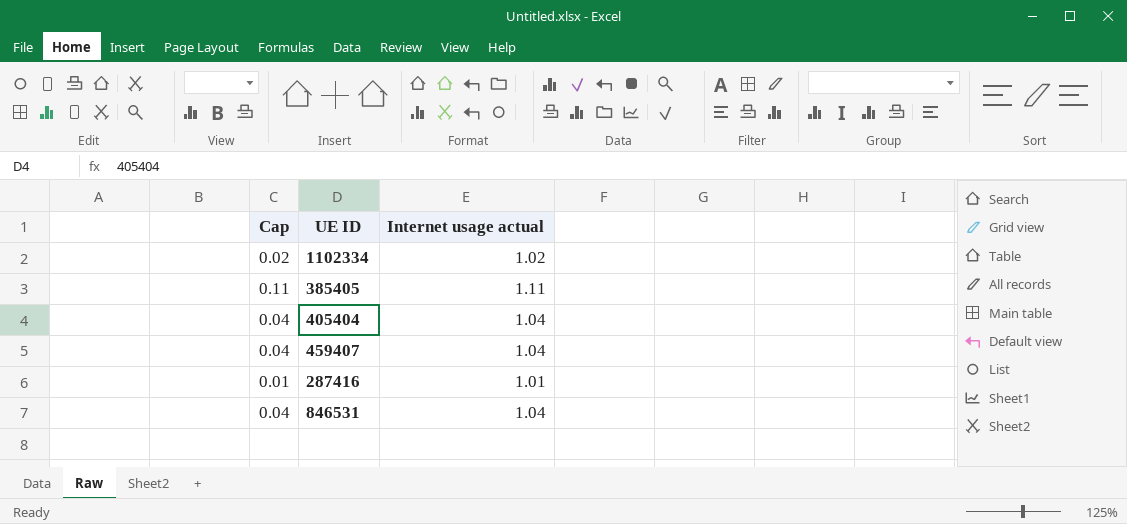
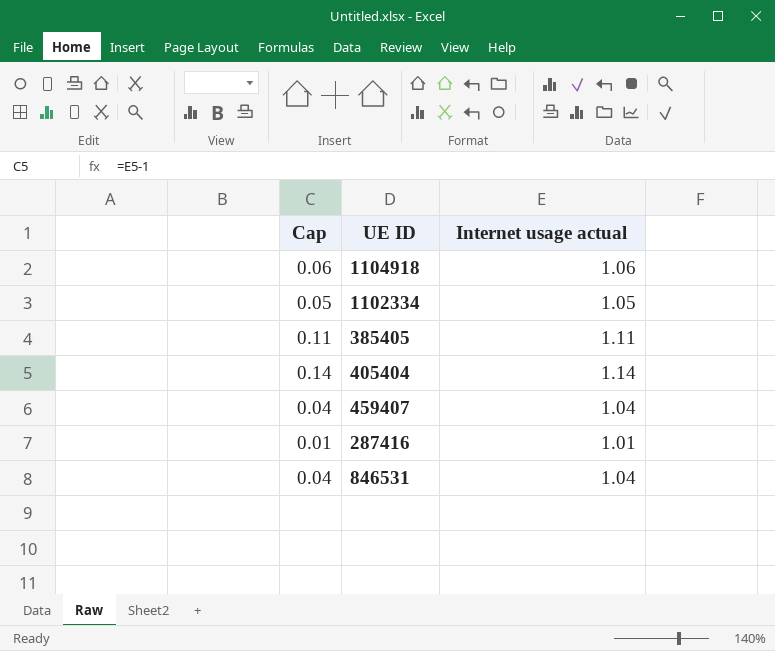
row 1104918: none -> 0.06 | 1.06
1102334 | Cap: 0.02 -> 0.05
1102334 | Internet usage actual: 1.02 -> 1.05
405404 | Cap: 0.04 -> 0.14
405404 | Internet usage actual: 1.04 -> 1.14

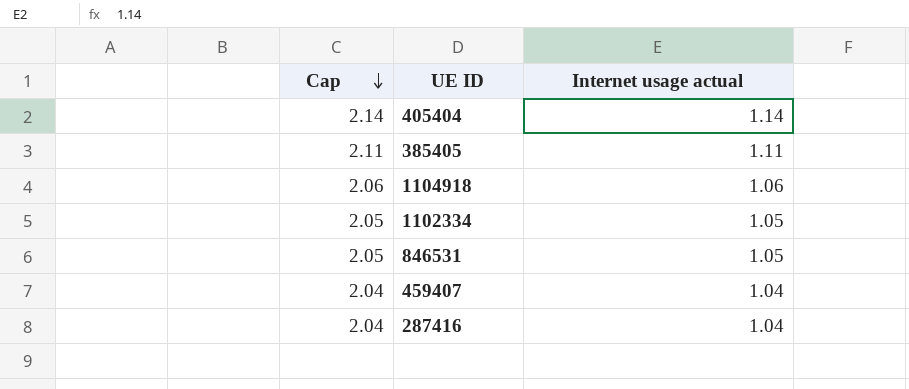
row order: none -> Cap descending
column Cap | formula: [Internet usage actual] - 1 -> [Internet usage actual] + 1
846531 | Internet usage actual: 1.04 -> 1.05
287416 | Internet usage actual: 1.01 -> 1.04

